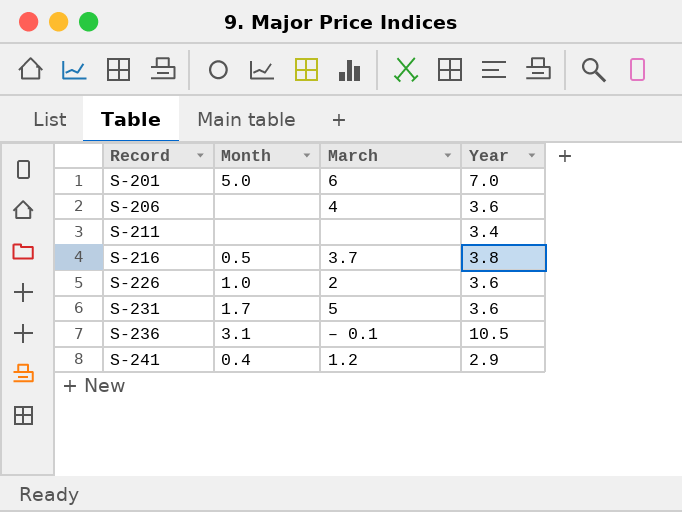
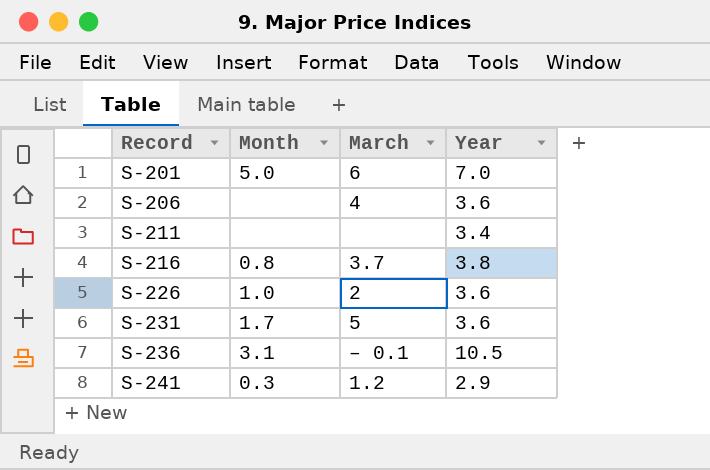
S-216 | Month: 0.5 -> 0.8
S-241 | Month: 0.4 -> 0.3

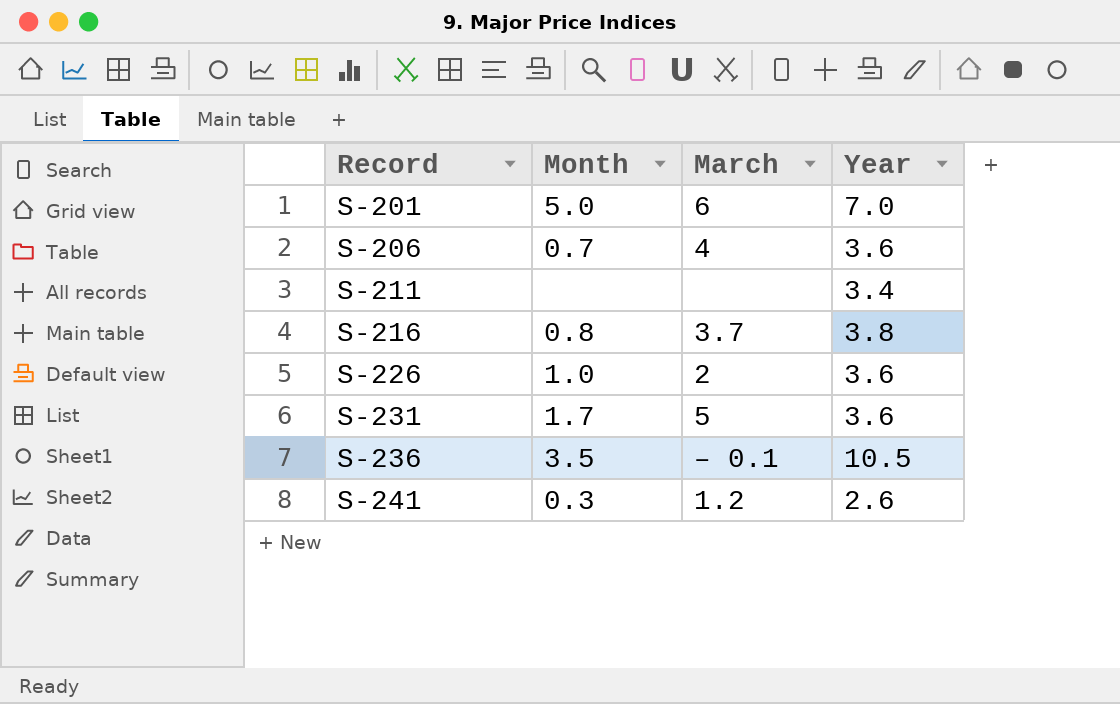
S-206 | Month: none -> 0.7
S-236 | Month: 3.1 -> 3.5
S-241 | Year: 2.9 -> 2.6

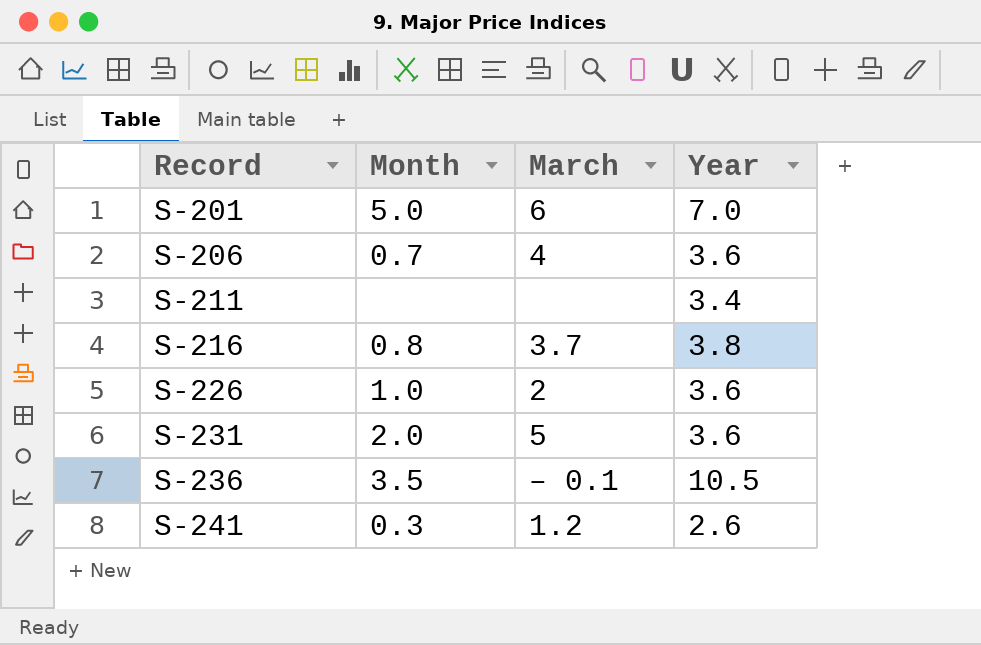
S-231 | Month: 1.7 -> 2.0

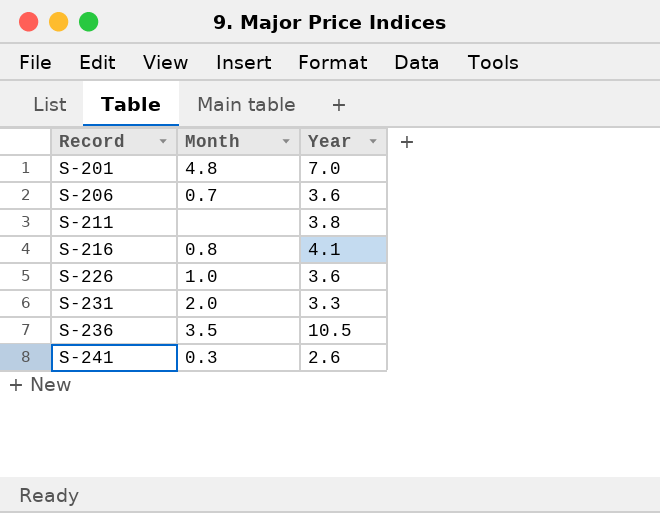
column March | position: 3 -> none
S-201 | Month: 5.0 -> 4.8
S-211 | Year: 3.4 -> 3.8
S-216 | Year: 3.8 -> 4.1
S-231 | Year: 3.6 -> 3.3

